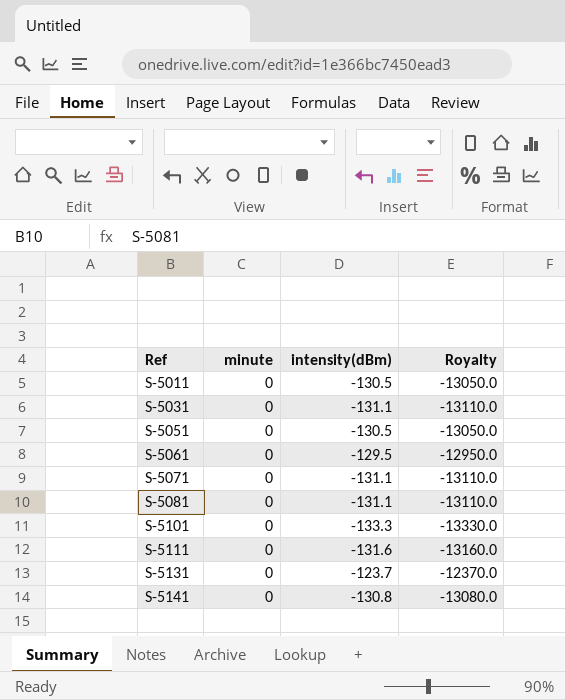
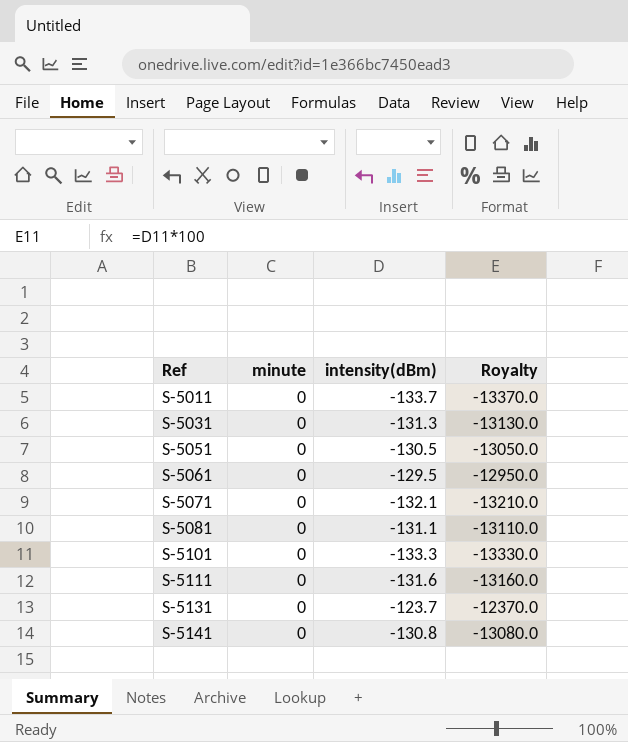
S-5011 | intensity(dBm): -130.5 -> -133.7
S-5011 | Royalty: -13050.0 -> -13370.0
S-5031 | intensity(dBm): -131.1 -> -131.3
S-5031 | Royalty: -13110.0 -> -13130.0
S-5071 | intensity(dBm): -131.1 -> -132.1
S-5071 | Royalty: -13110.0 -> -13210.0

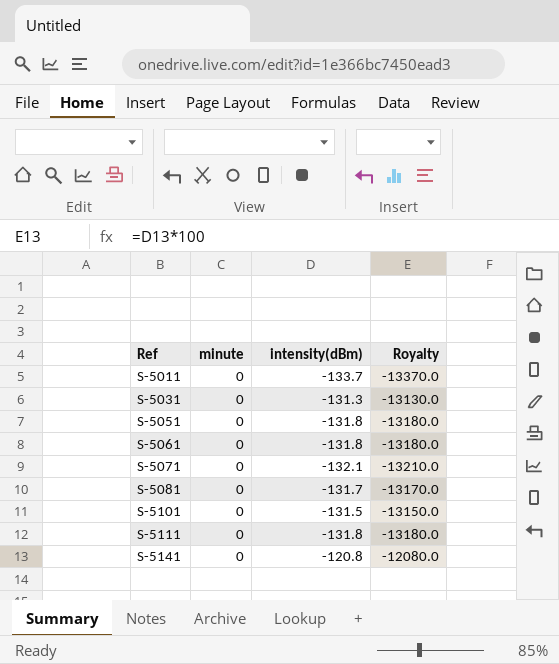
row S-5131: 0 | -123.7 | -12370.0 -> none
S-5051 | intensity(dBm): -130.5 -> -131.8
S-5051 | Royalty: -13050.0 -> -13180.0
S-5061 | intensity(dBm): -129.5 -> -131.8
S-5061 | Royalty: -12950.0 -> -13180.0
S-5081 | intensity(dBm): -131.1 -> -131.7
S-5081 | Royalty: -13110.0 -> -13170.0
S-5101 | intensity(dBm): -133.3 -> -131.5
S-5101 | Royalty: -13330.0 -> -13150.0
S-5111 | intensity(dBm): -131.6 -> -131.8
S-5111 | Royalty: -13160.0 -> -13180.0
S-5141 | intensity(dBm): -130.8 -> -120.8
S-5141 | Royalty: -13080.0 -> -12080.0

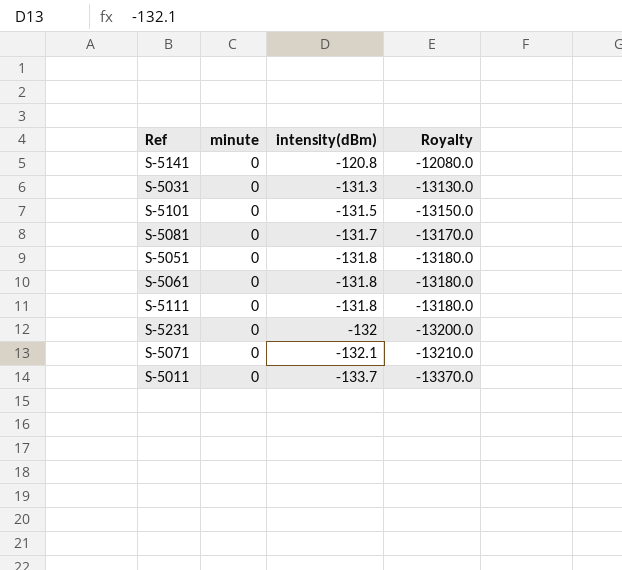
row order: Ref ascending -> intensity(dBm) descending
row S-5231: none -> 0 | -132 | -13200.0

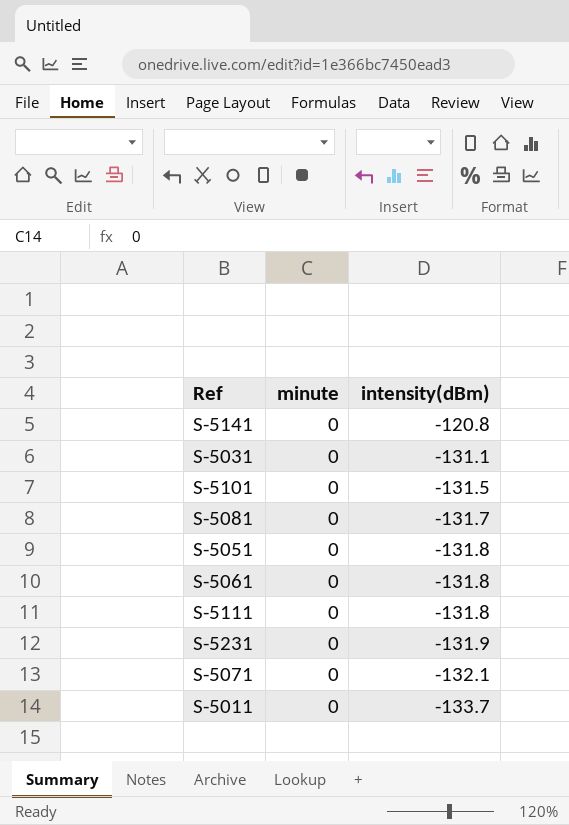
column Royalty | formula: [intensity(dBm)] * 100 -> none
S-5031 | intensity(dBm): -131.3 -> -131.1
S-5231 | intensity(dBm): -132 -> -131.9

